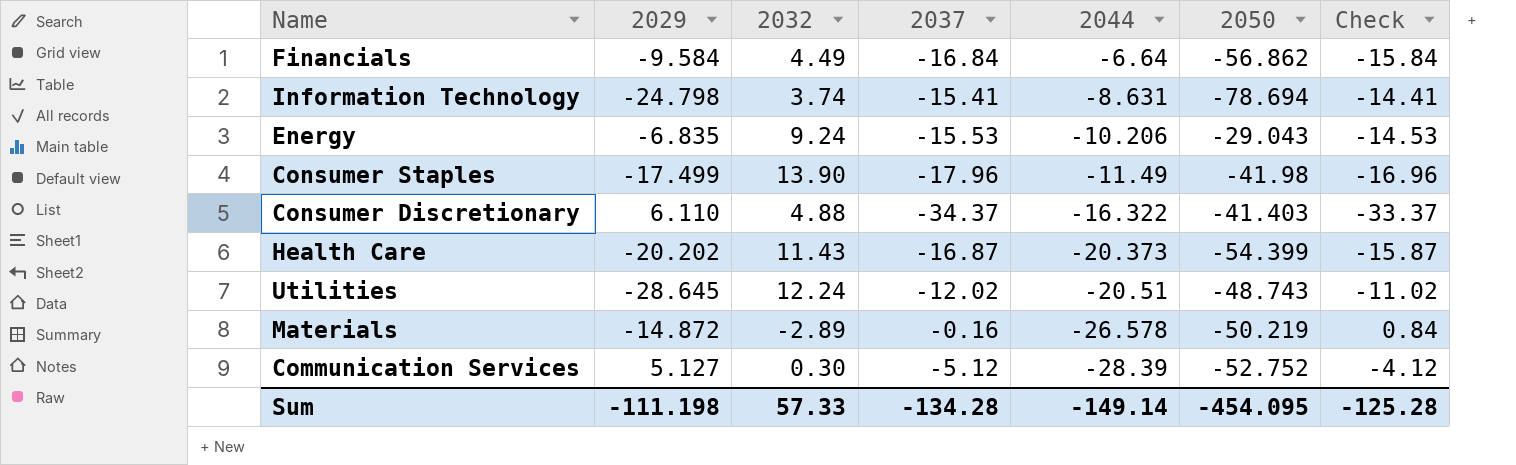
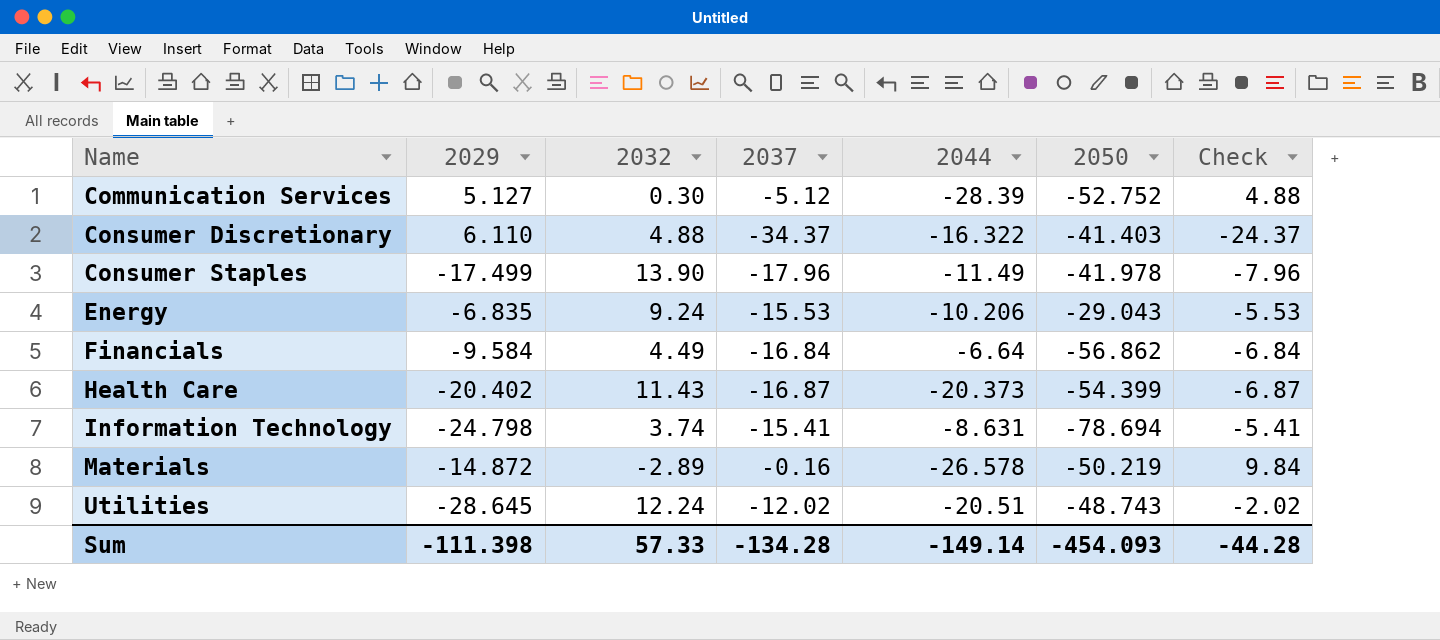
row order: 2044 descending -> Name ascending
column Check | formula: [2037] + 1 -> [2037] + 10
Consumer Staples | 2050: -41.98 -> -41.978
Health Care | 2029: -20.202 -> -20.402
Sum | 2029: -111.198 -> -111.398
Sum | 2050: -454.095 -> -454.093
Sum | Check: -125.28 -> -44.28

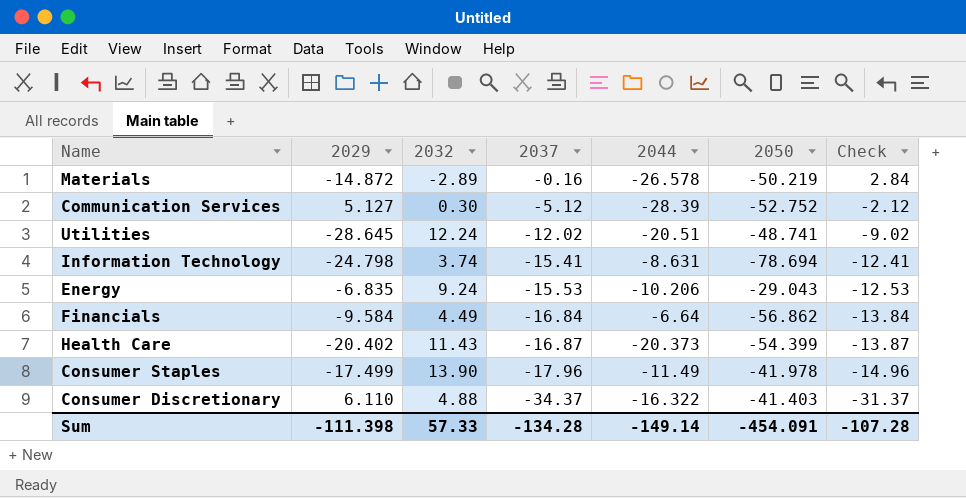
row order: Name ascending -> 2037 descending
column Check | formula: [2037] + 10 -> [2037] + 3
Utilities | 2050: -48.743 -> -48.741
Sum | 2050: -454.093 -> -454.091
Sum | Check: -44.28 -> -107.28

